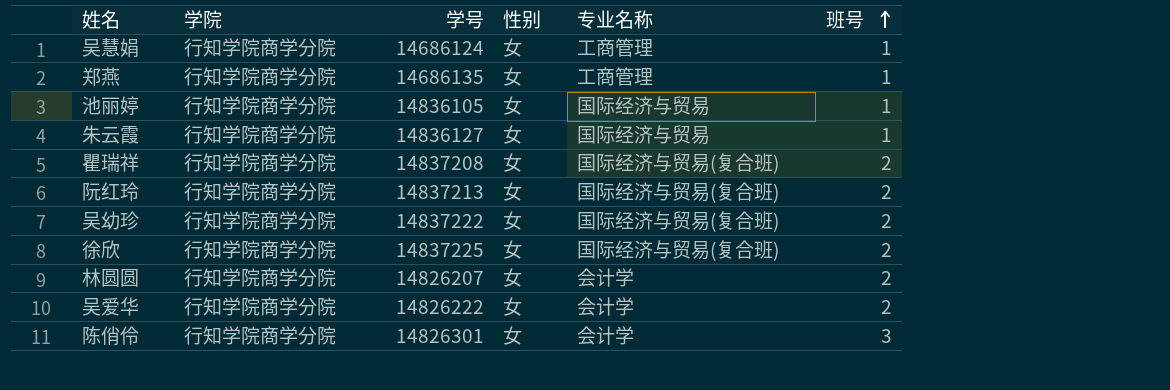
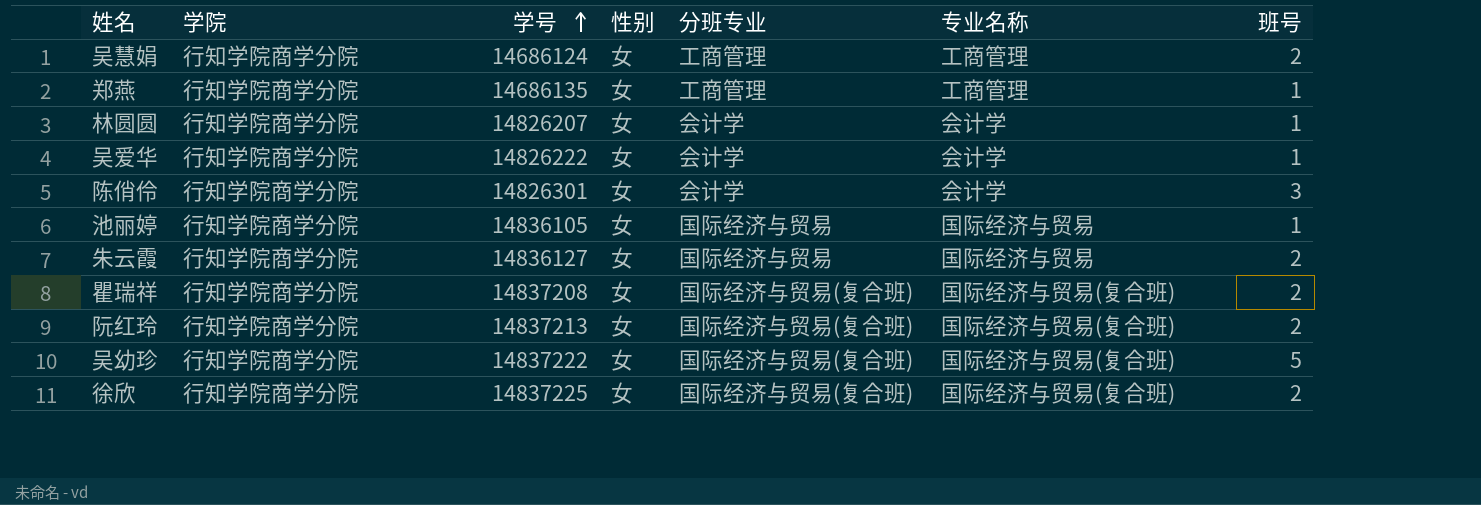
row order: 班号 ascending -> 学号 ascending
column 分班专业 | position: none -> 5
吴慧娟 | 班号: 1 -> 2
林圆圆 | 班号: 2 -> 1
吴爱华 | 班号: 2 -> 1
朱云霞 | 班号: 1 -> 2
吴幼珍 | 班号: 2 -> 5

